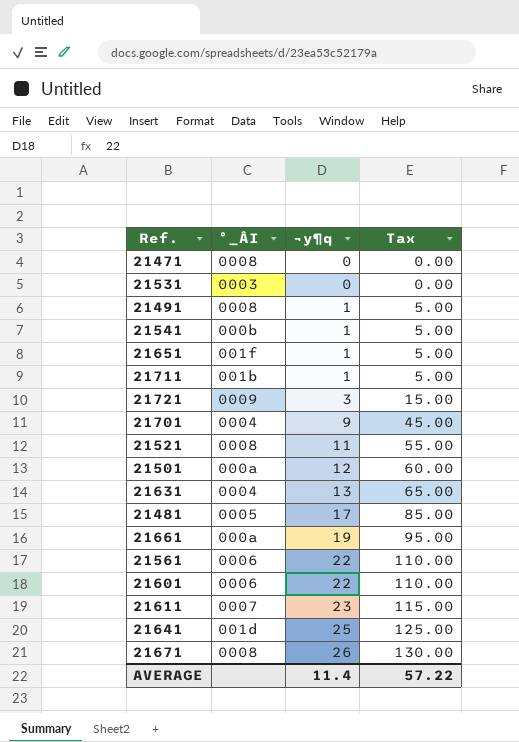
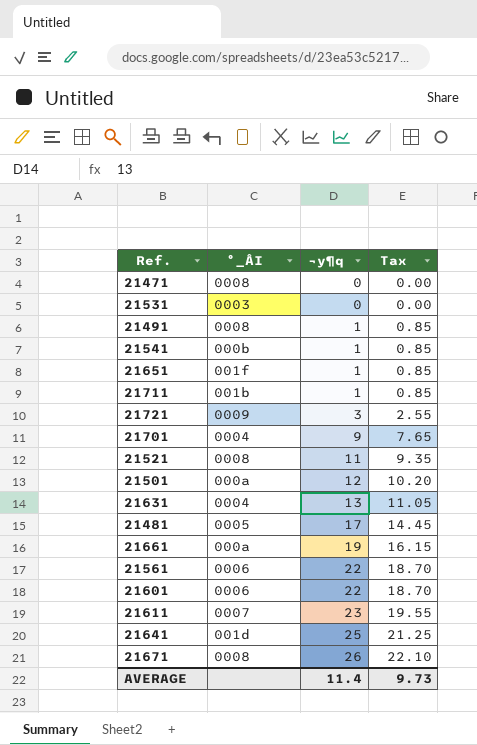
column Tax | formula: [¬y¶q] * 5 -> [¬y¶q] * 0.85
AVERAGE | Tax: 57.22 -> 9.73

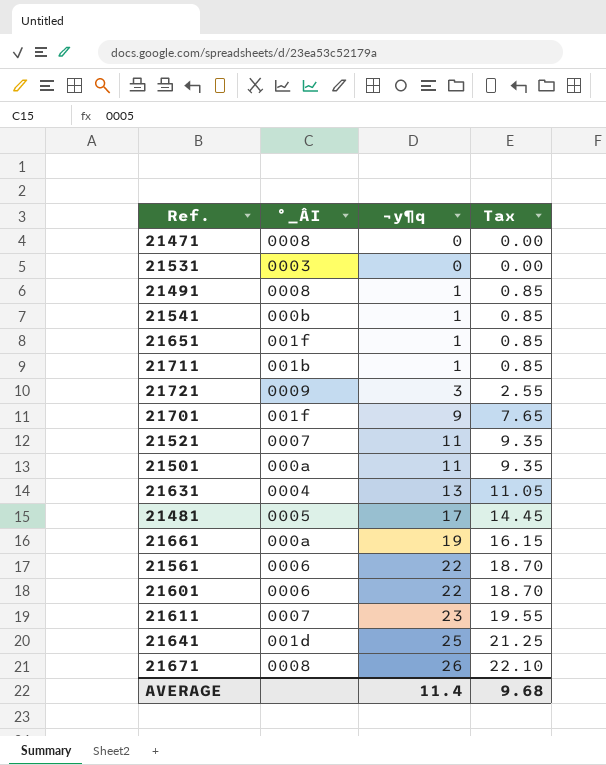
21701 | °_ÂI: 0004 -> 001f
21521 | °_ÂI: 0008 -> 0007
21501 | ¬y¶q: 12 -> 11
21501 | Tax: 10.20 -> 9.35
AVERAGE | Tax: 9.73 -> 9.68

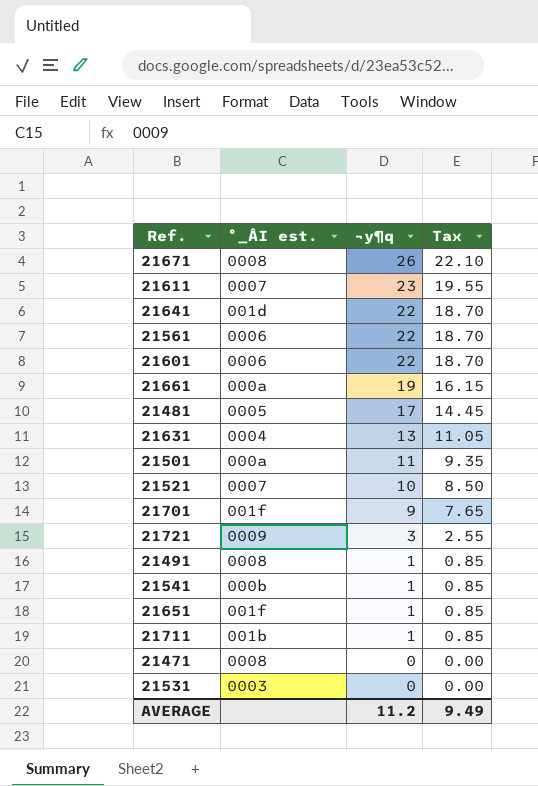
row order: ¬y¶q ascending -> ¬y¶q descending
column name: °_ÂI -> °_ÂI est.
21641 | ¬y¶q: 25 -> 22
21641 | Tax: 21.25 -> 18.70
21521 | ¬y¶q: 11 -> 10
21521 | Tax: 9.35 -> 8.50
AVERAGE | ¬y¶q: 11.4 -> 11.2
AVERAGE | Tax: 9.68 -> 9.49

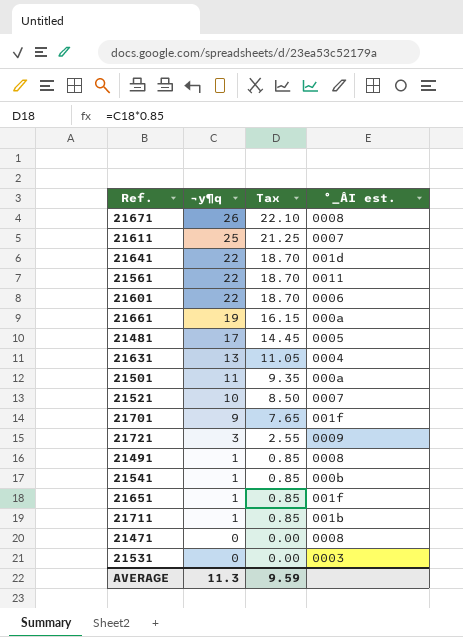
column °_ÂI est. | position: 2 -> 4
21611 | ¬y¶q: 23 -> 25
21611 | Tax: 19.55 -> 21.25
21561 | °_ÂI est.: 0006 -> 0011
AVERAGE | ¬y¶q: 11.2 -> 11.3
AVERAGE | Tax: 9.49 -> 9.59

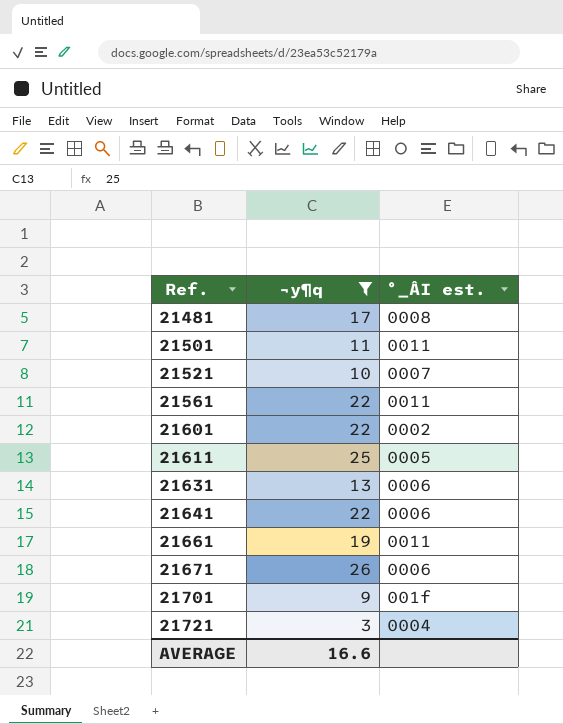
filter: none -> ¬y¶q >= 3
row order: ¬y¶q descending -> Ref. ascending
column Tax | formula: [¬y¶q] * 0.85 -> none
21481 | °_ÂI est.: 0005 -> 0008
21501 | °_ÂI est.: 000a -> 0011
21601 | °_ÂI est.: 0006 -> 0002
21611 | °_ÂI est.: 0007 -> 0005
21631 | °_ÂI est.: 0004 -> 0006
21641 | °_ÂI est.: 001d -> 0006
21661 | °_ÂI est.: 000a -> 0011
21671 | °_ÂI est.: 0008 -> 0006
21721 | °_ÂI est.: 0009 -> 0004
AVERAGE | ¬y¶q: 11.3 -> 16.6

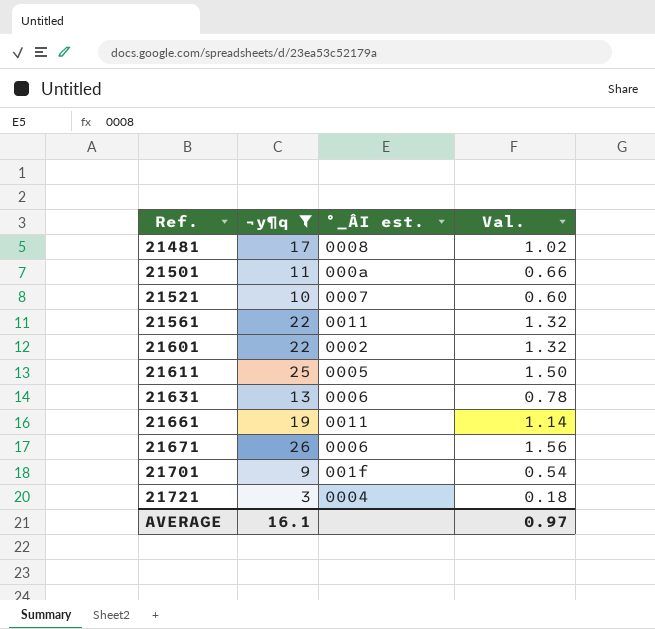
column Val. | formula: none -> [¬y¶q] * 0.06
row 21641: 22 | 0006 -> none
21501 | °_ÂI est.: 0011 -> 000a
AVERAGE | ¬y¶q: 16.6 -> 16.1

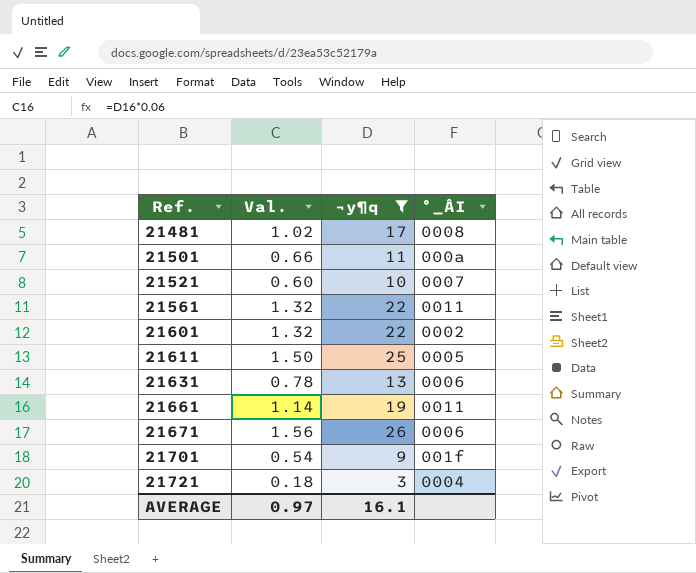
column Val. | position: 4 -> 2
column name: °_ÂI est. -> °_ÂI

